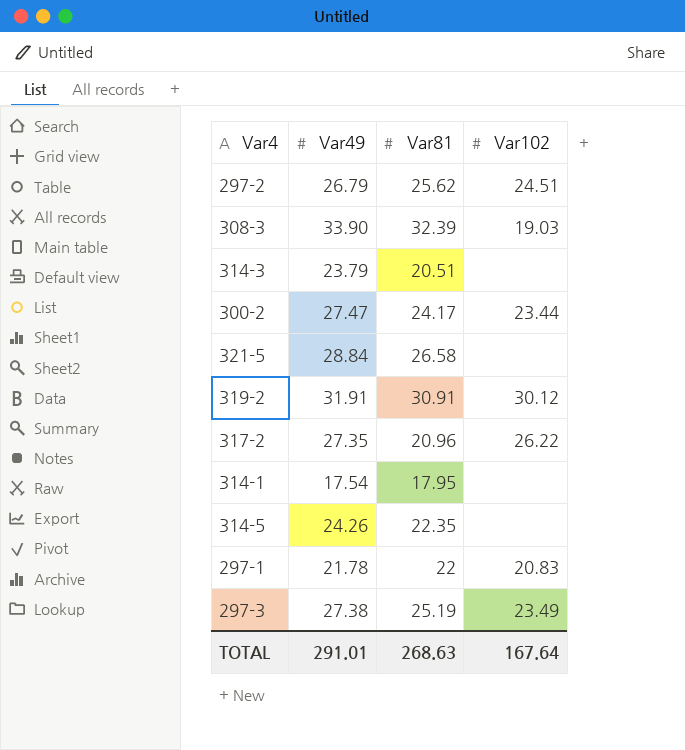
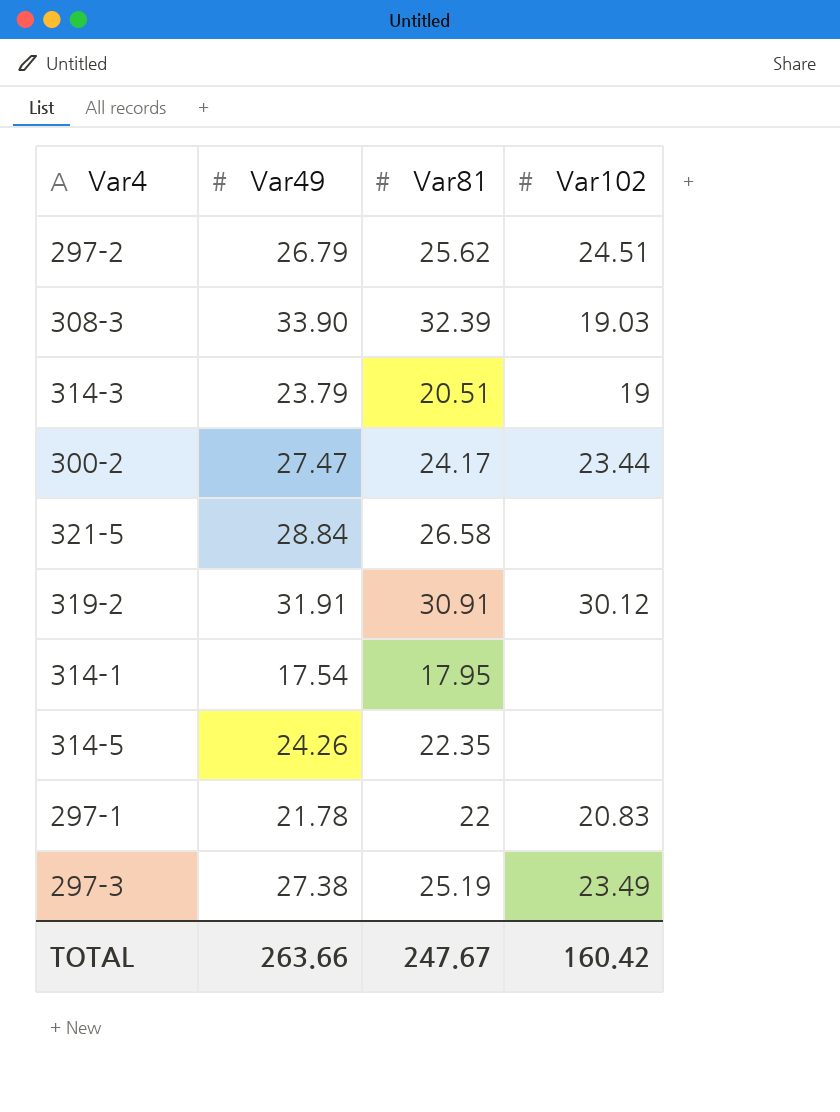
row 317-2: 27.35 | 20.96 | 26.22 -> none
314-3 | Var102: none -> 19
TOTAL | Var49: 291.01 -> 263.66
TOTAL | Var81: 268.63 -> 247.67
TOTAL | Var102: 167.64 -> 160.42

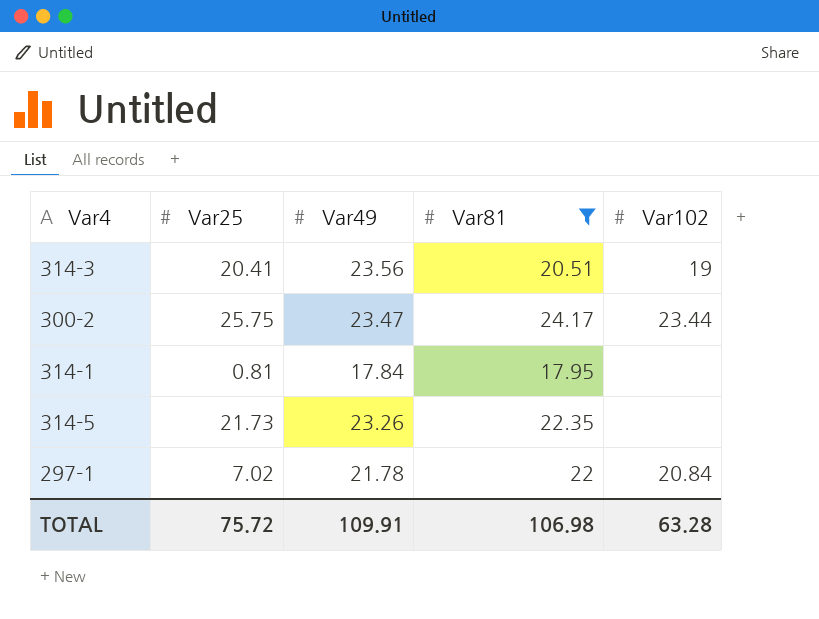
filter: none -> Var81 <= 24.17
column Var25 | position: none -> 2
314-3 | Var49: 23.79 -> 23.56
300-2 | Var49: 27.47 -> 23.47
314-1 | Var49: 17.54 -> 17.84
314-5 | Var49: 24.26 -> 23.26
297-1 | Var102: 20.83 -> 20.84
TOTAL | Var49: 263.66 -> 109.91
TOTAL | Var81: 247.67 -> 106.98
TOTAL | Var102: 160.42 -> 63.28

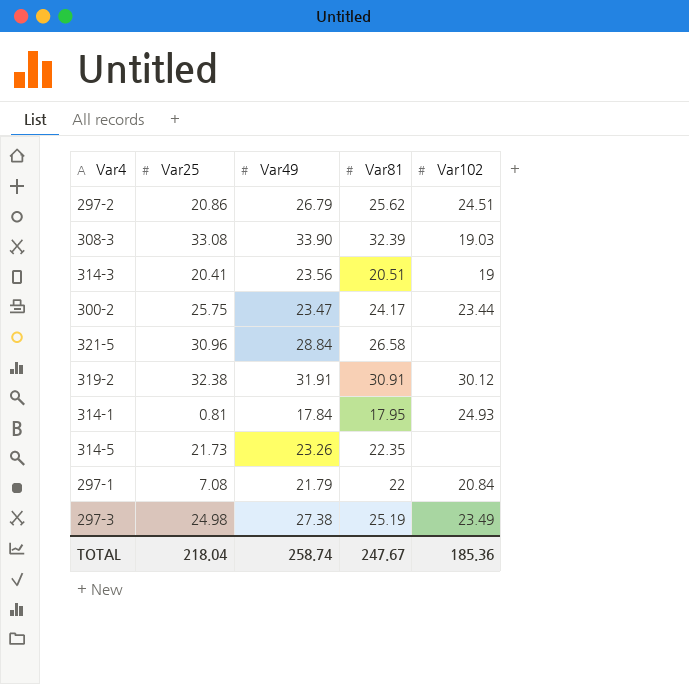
filter: Var81 <= 24.17 -> none
314-1 | Var102: none -> 24.93
297-1 | Var25: 7.02 -> 7.08
297-1 | Var49: 21.78 -> 21.79
TOTAL | Var25: 75.72 -> 218.04
TOTAL | Var49: 109.91 -> 258.74
TOTAL | Var81: 106.98 -> 247.67
TOTAL | Var102: 63.28 -> 185.36

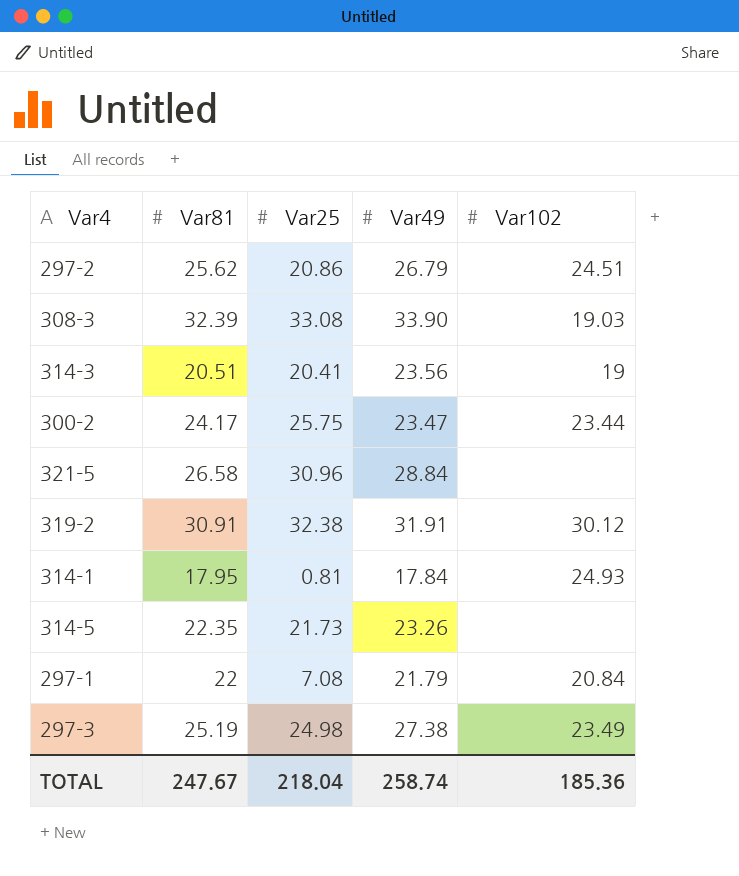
column Var81 | position: 4 -> 2

